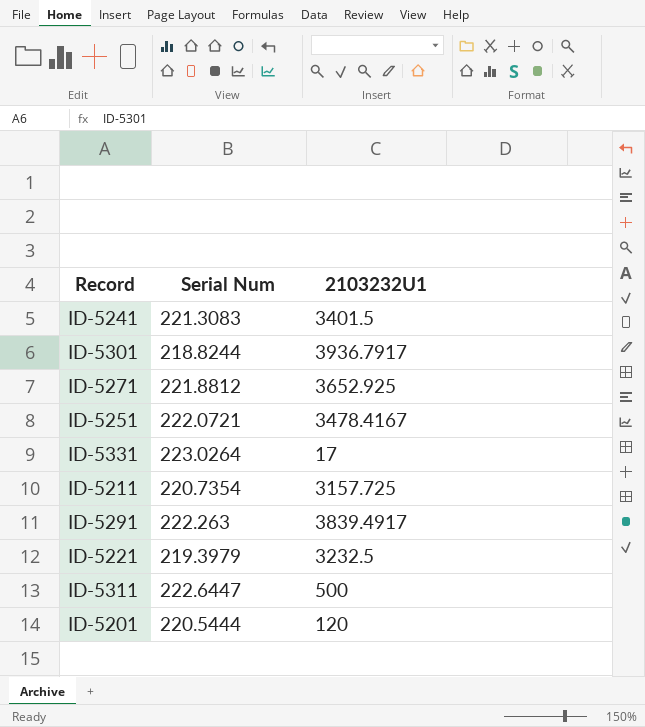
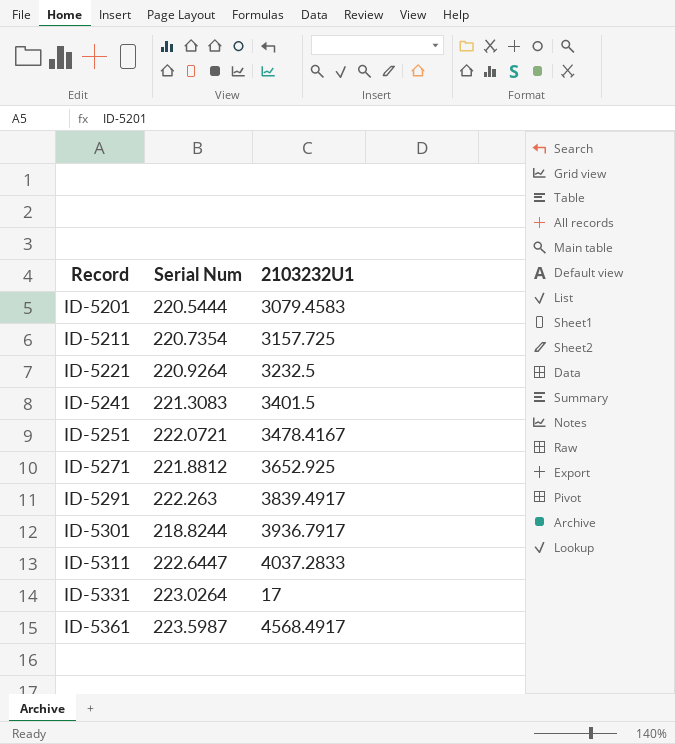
row order: none -> Record ascending
ID-5201 | 2103232U1: 120 -> 3079.4583
ID-5221 | Serial Num: 219.3979 -> 220.9264
ID-5311 | 2103232U1: 500 -> 4037.2833
row ID-5361: none -> 223.5987 | 4568.4917

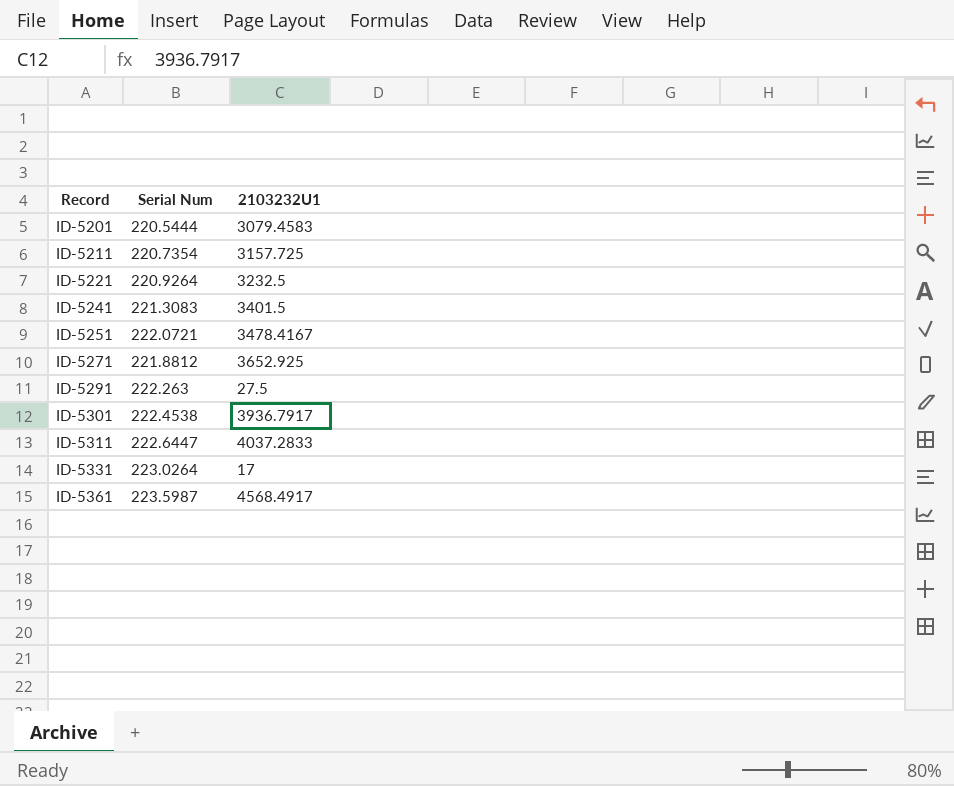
ID-5291 | 2103232U1: 3839.4917 -> 27.5
ID-5301 | Serial Num: 218.8244 -> 222.4538

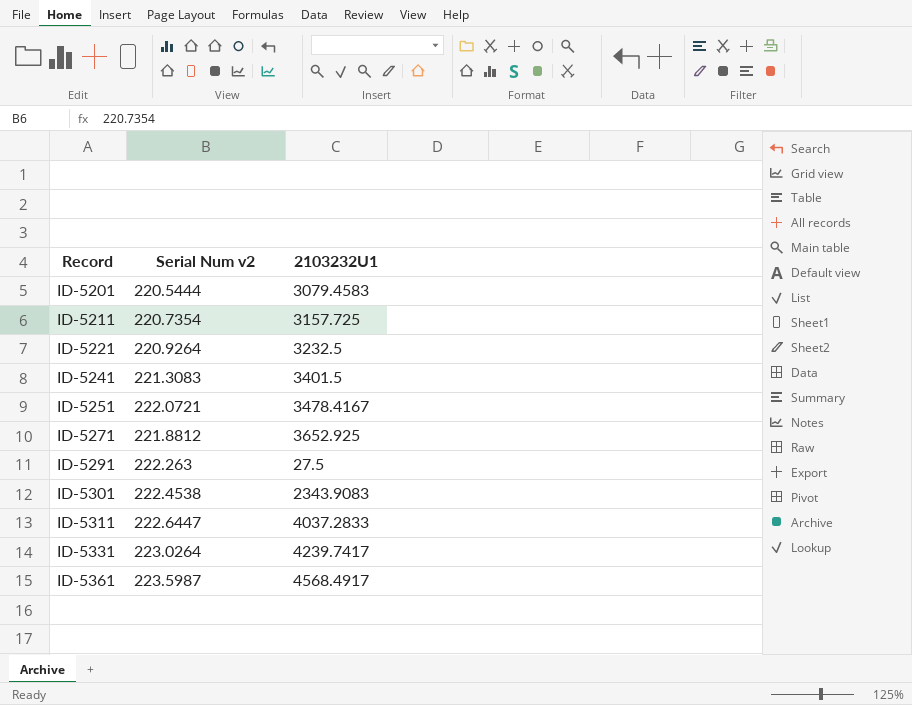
column name: Serial Num -> Serial Num v2
ID-5301 | 2103232U1: 3936.7917 -> 2343.9083
ID-5331 | 2103232U1: 17 -> 4239.7417

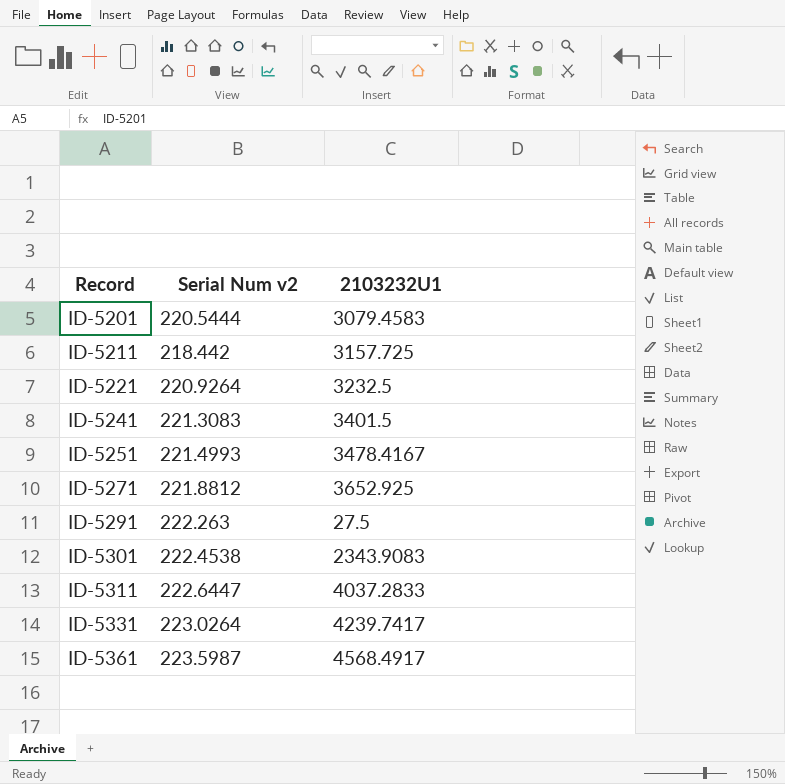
ID-5211 | Serial Num v2: 220.7354 -> 218.442
ID-5251 | Serial Num v2: 222.0721 -> 221.4993

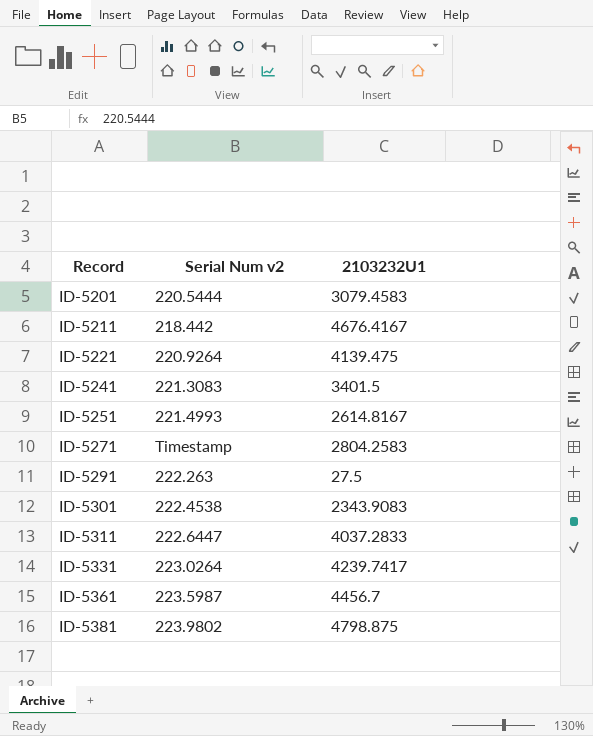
ID-5211 | 2103232U1: 3157.725 -> 4676.4167
ID-5221 | 2103232U1: 3232.5 -> 4139.475
ID-5251 | 2103232U1: 3478.4167 -> 2614.8167
ID-5271 | Serial Num v2: 221.8812 -> Timestamp
ID-5271 | 2103232U1: 3652.925 -> 2804.2583
ID-5361 | 2103232U1: 4568.4917 -> 4456.7
row ID-5381: none -> 223.9802 | 4798.875

